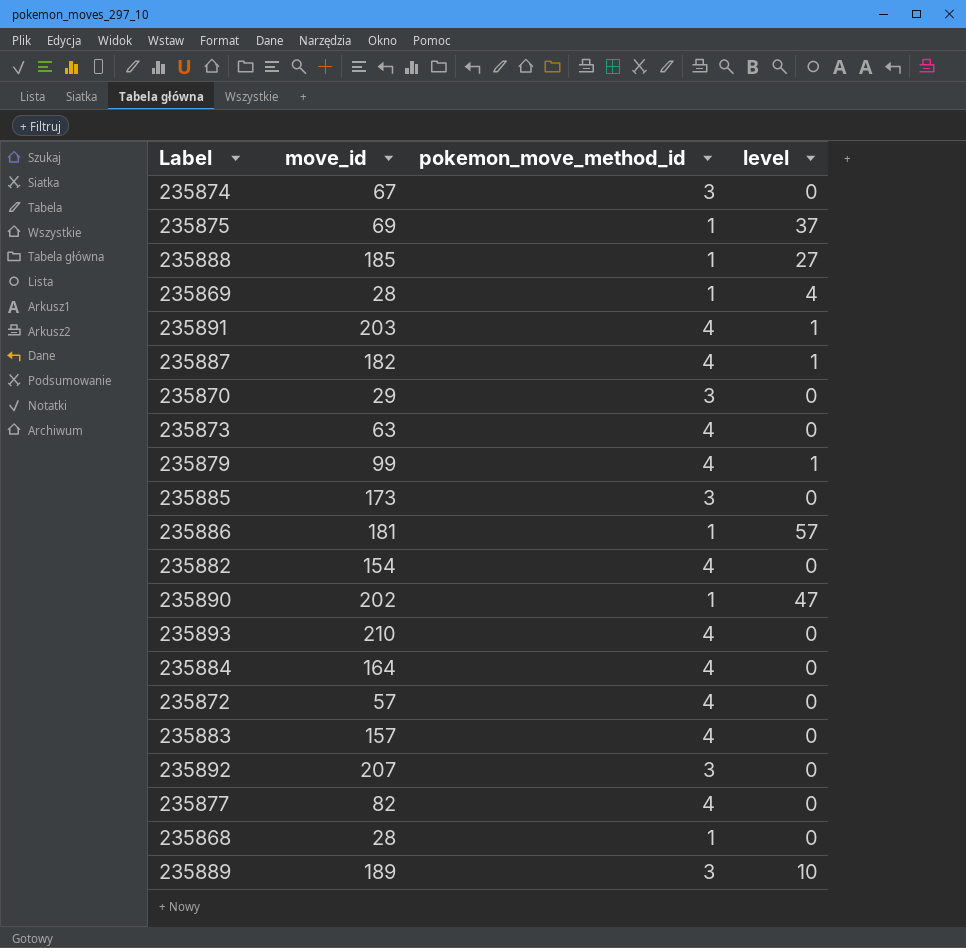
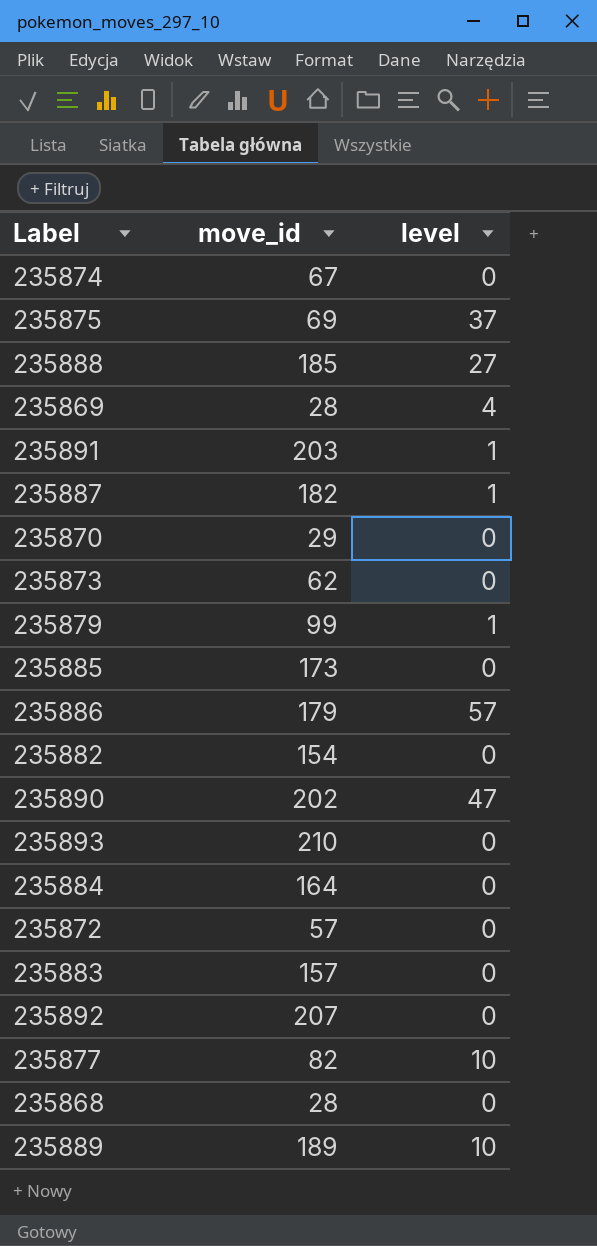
column pokemon_move_method_id | position: 3 -> none
235873 | move_id: 63 -> 62
235886 | move_id: 181 -> 179
235877 | level: 0 -> 10

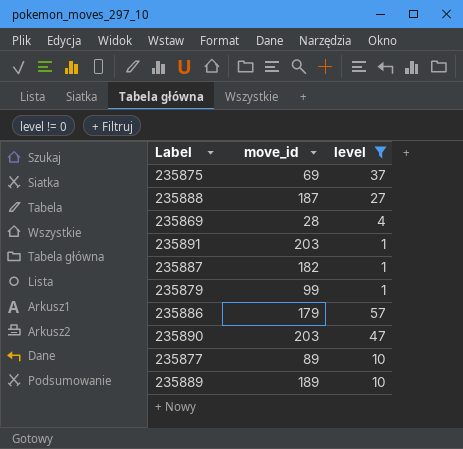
filter: none -> level != 0
235888 | move_id: 185 -> 187
235890 | move_id: 202 -> 203
235877 | move_id: 82 -> 89

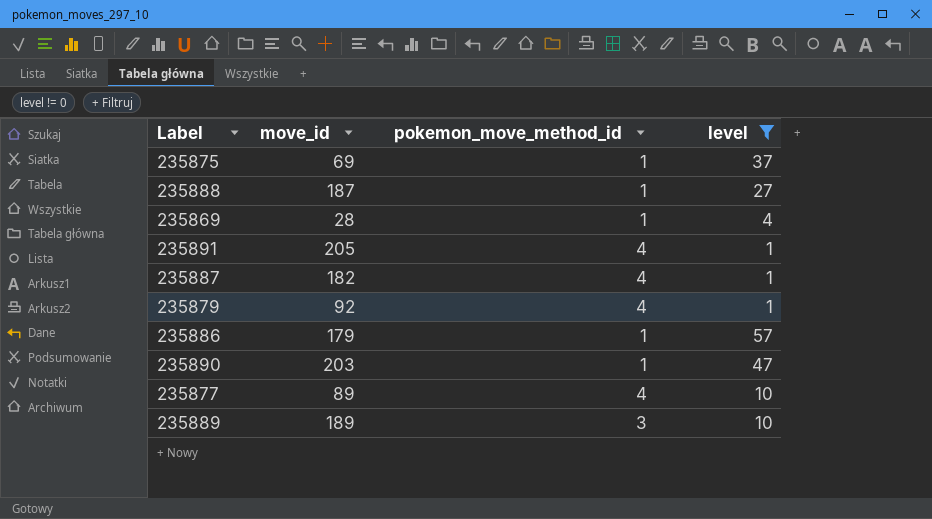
column pokemon_move_method_id | position: none -> 3
235891 | move_id: 203 -> 205
235879 | move_id: 99 -> 92

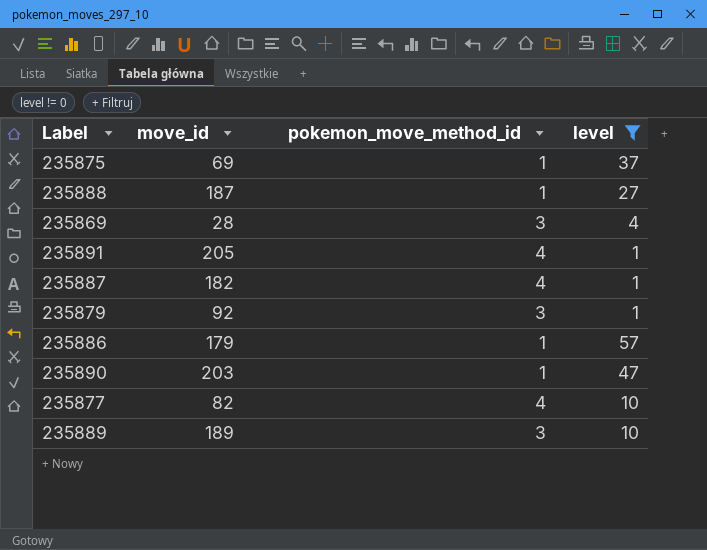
235869 | pokemon_move_method_id: 1 -> 3
235879 | pokemon_move_method_id: 4 -> 3
235877 | move_id: 89 -> 82

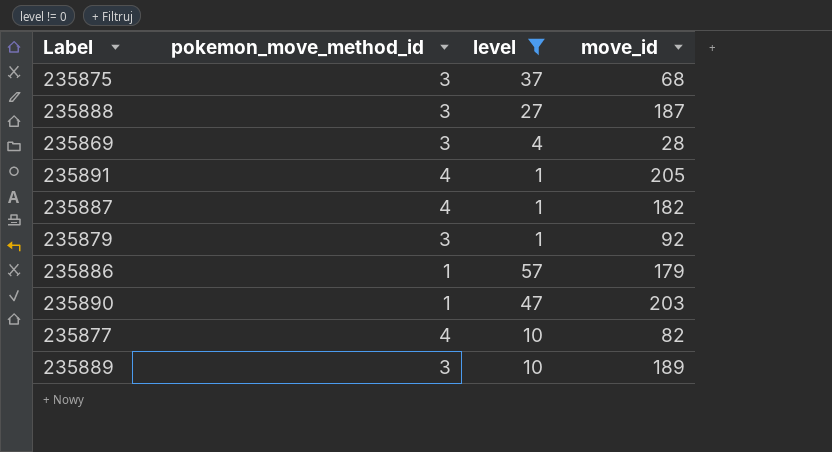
column move_id | position: 2 -> 4
235875 | pokemon_move_method_id: 1 -> 3
235875 | move_id: 69 -> 68
235888 | pokemon_move_method_id: 1 -> 3

